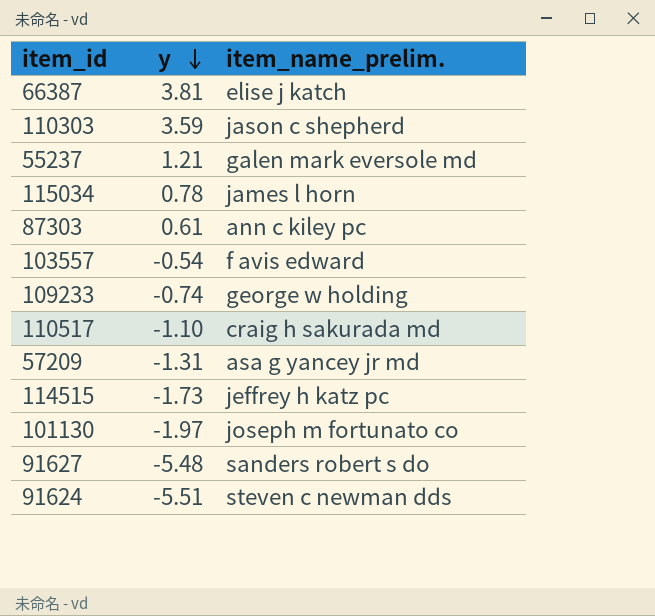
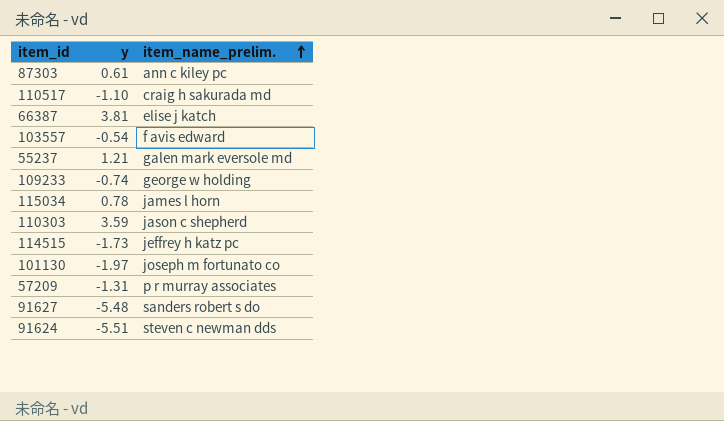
row order: y descending -> item_name_prelim. ascending
57209 | item_name_prelim.: asa g yancey jr md -> p r murray associates

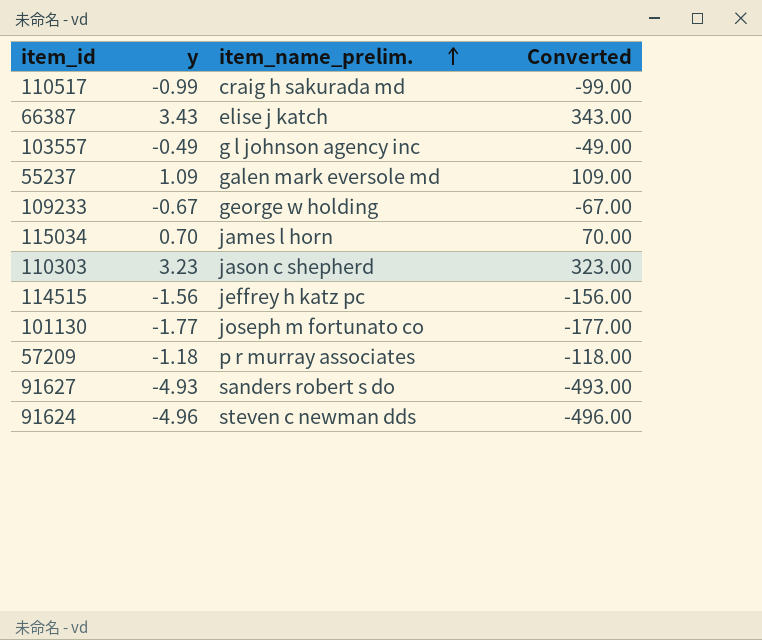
column Converted | formula: none -> [y] * 100
row 87303: 0.61 | ann c kiley pc -> none
110517 | y: -1.10 -> -0.99
66387 | y: 3.81 -> 3.43
103557 | y: -0.54 -> -0.49
103557 | item_name_prelim.: f avis edward -> g l johnson agency inc
55237 | y: 1.21 -> 1.09
109233 | y: -0.74 -> -0.67
115034 | y: 0.78 -> 0.70
110303 | y: 3.59 -> 3.23
114515 | y: -1.73 -> -1.56
101130 | y: -1.97 -> -1.77
57209 | y: -1.31 -> -1.18
91627 | y: -5.48 -> -4.93
91624 | y: -5.51 -> -4.96

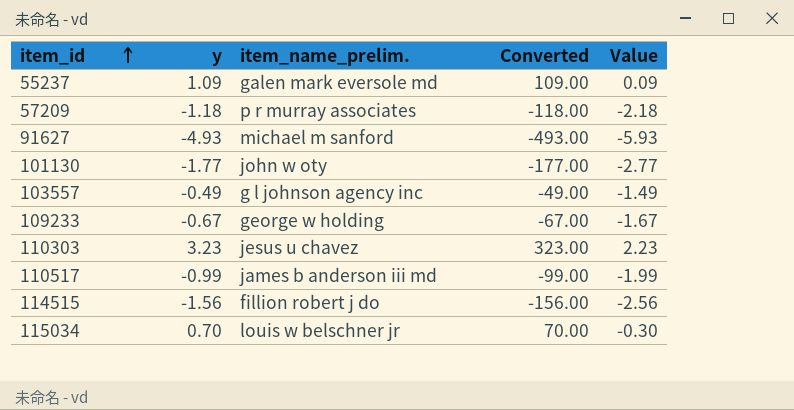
row order: item_name_prelim. ascending -> item_id ascending
column Value | formula: none -> [y] - 1
row 66387: 3.43 | elise j katch | 343.00 -> none
row 91624: -4.96 | steven c newman dds | -496.00 -> none
91627 | item_name_prelim.: sanders robert s do -> michael m sanford
101130 | item_name_prelim.: joseph m fortunato co -> john w oty
110303 | item_name_prelim.: jason c shepherd -> jesus u chavez
110517 | item_name_prelim.: craig h sakurada md -> james b anderson iii md
114515 | item_name_prelim.: jeffrey h katz pc -> fillion robert j do
115034 | item_name_prelim.: james l horn -> louis w belschner jr

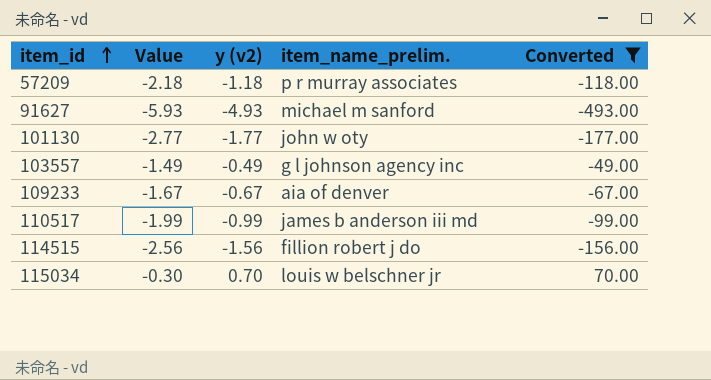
filter: none -> Converted <= 70.00
column Value | position: 5 -> 2
column name: y -> y (v2)
109233 | item_name_prelim.: george w holding -> aia of denver

